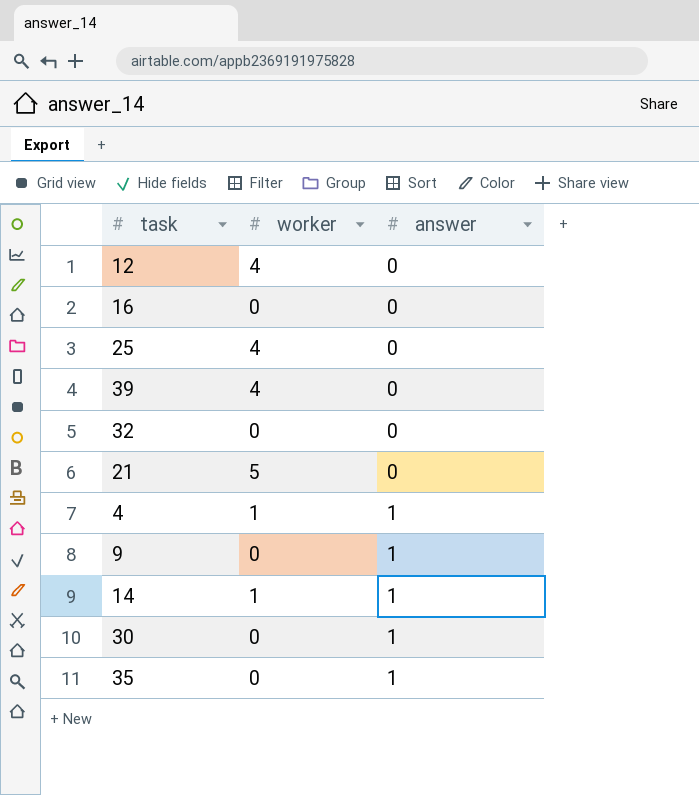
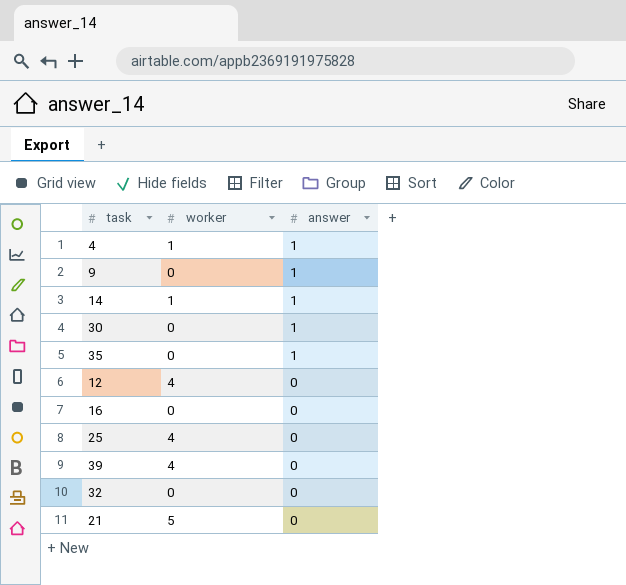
row order: answer ascending -> answer descending

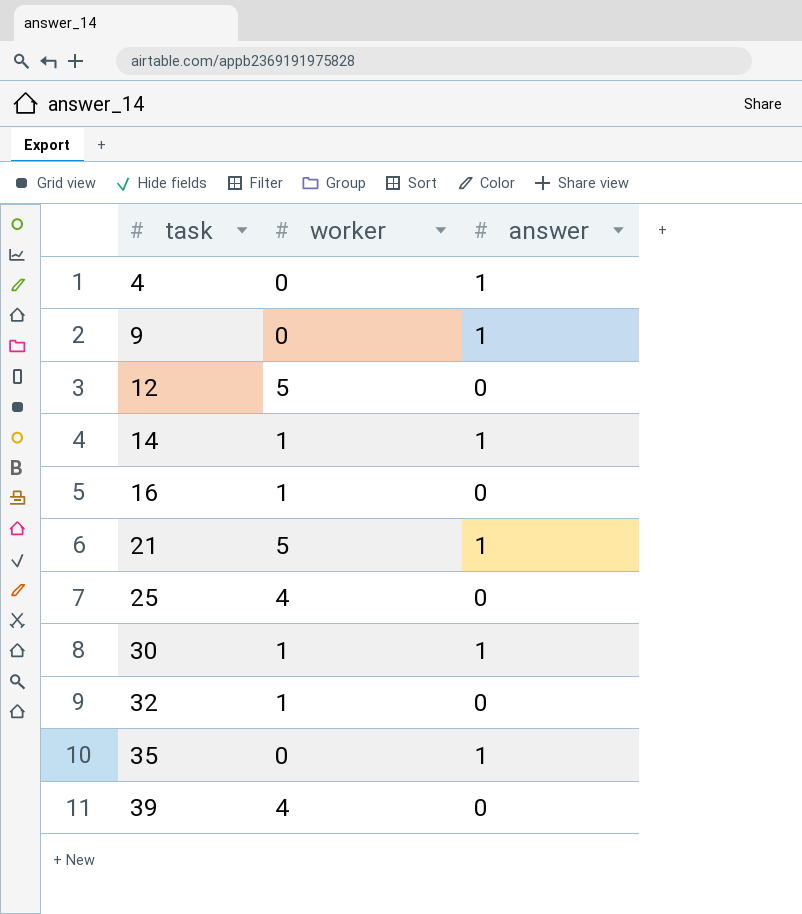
row order: answer descending -> task ascending
4 | worker: 1 -> 0
12 | worker: 4 -> 5
16 | worker: 0 -> 1
21 | answer: 0 -> 1
30 | worker: 0 -> 1
32 | worker: 0 -> 1

